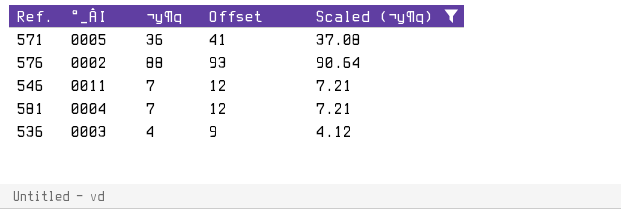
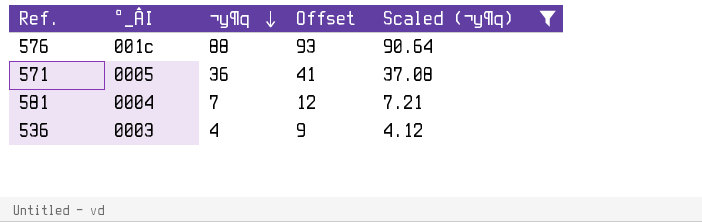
row order: none -> ¬y¶q descending
row 546: 0011 | 7 | 12 | 7.21 -> none
576 | °_ÂI: 0002 -> 001c

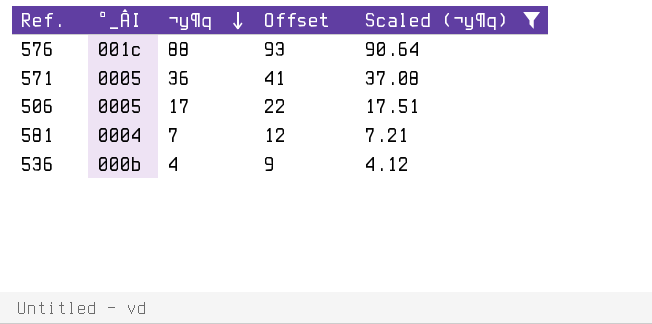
row 506: none -> 0005 | 17 | 22 | 17.51
536 | °_ÂI: 0003 -> 000b

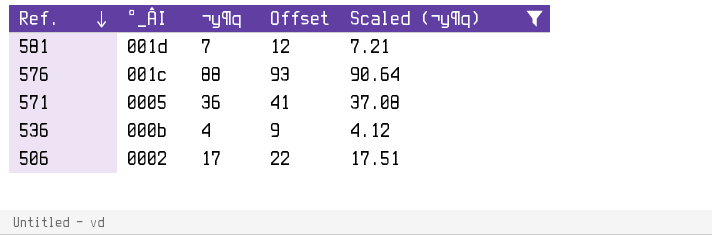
row order: ¬y¶q descending -> Ref. descending
581 | °_ÂI: 0004 -> 001d
506 | °_ÂI: 0005 -> 0002

